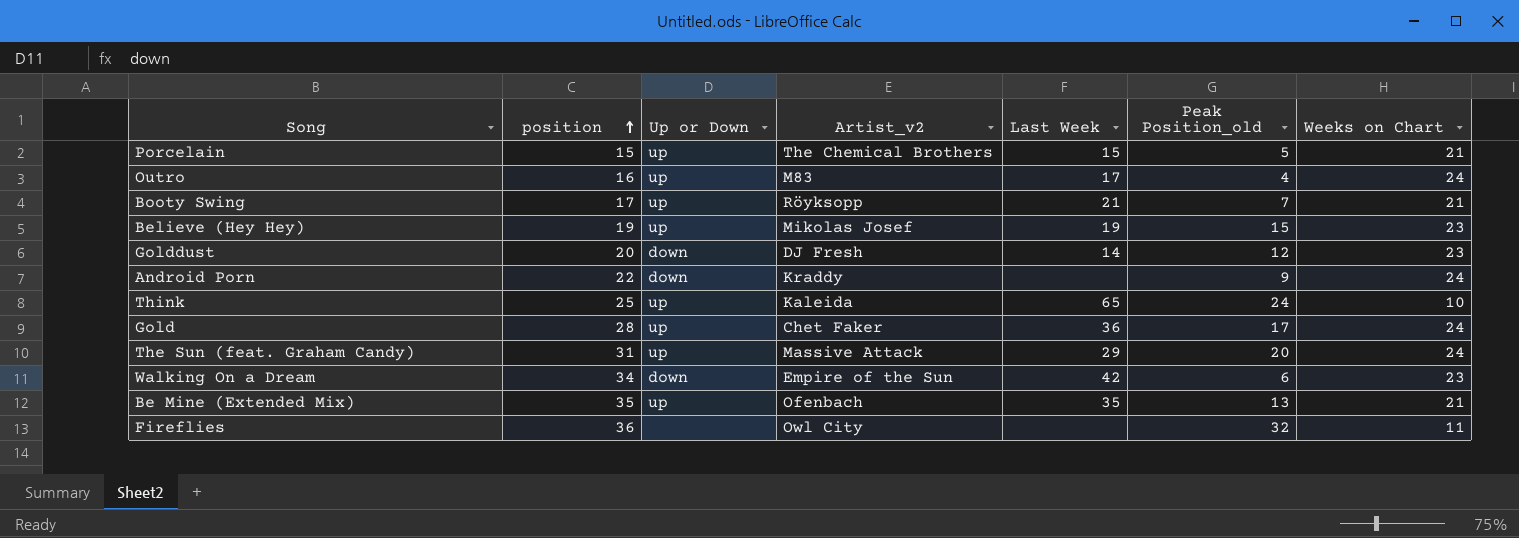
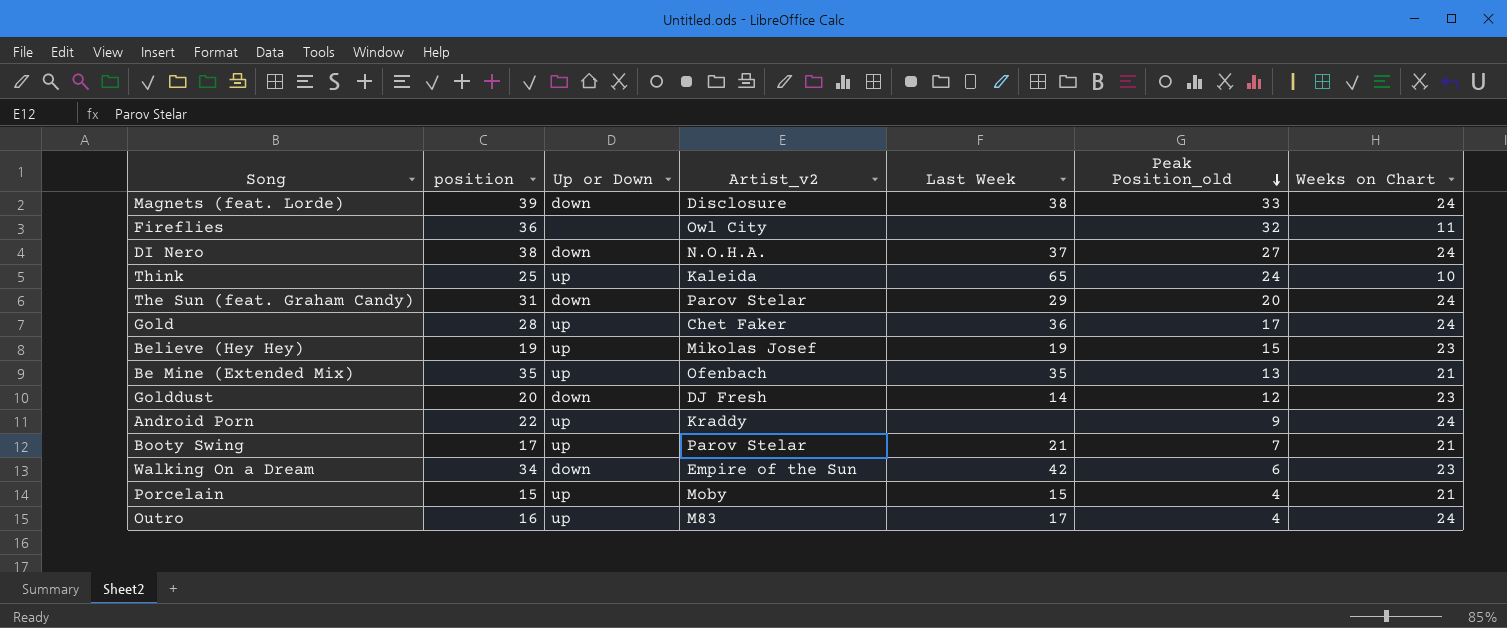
row order: position ascending -> Peak Position_old descending
row Magnets (feat. Lorde): none -> 39 | down | Disclosure | 38 | 33 | 24
row DI Nero: none -> 38 | down | N.O.H.A. | 37 | 27 | 24
The Sun (feat. Graham Candy) | Up or Down: up -> down
The Sun (feat. Graham Candy) | Artist_v2: Massive Attack -> Parov Stelar
Android Porn | Up or Down: down -> up
Booty Swing | Artist_v2: Röyksopp -> Parov Stelar
Porcelain | Artist_v2: The Chemical Brothers -> Moby
Porcelain | Peak Position_old: 5 -> 4

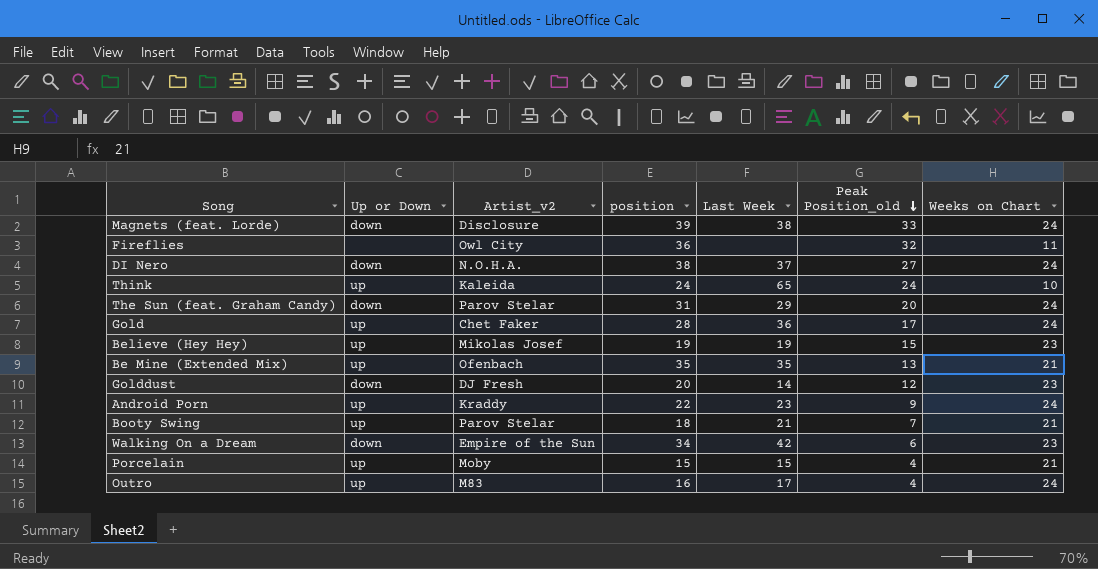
column position | position: 2 -> 4
Think | position: 25 -> 24
Android Porn | Last Week: none -> 23
Booty Swing | position: 17 -> 18

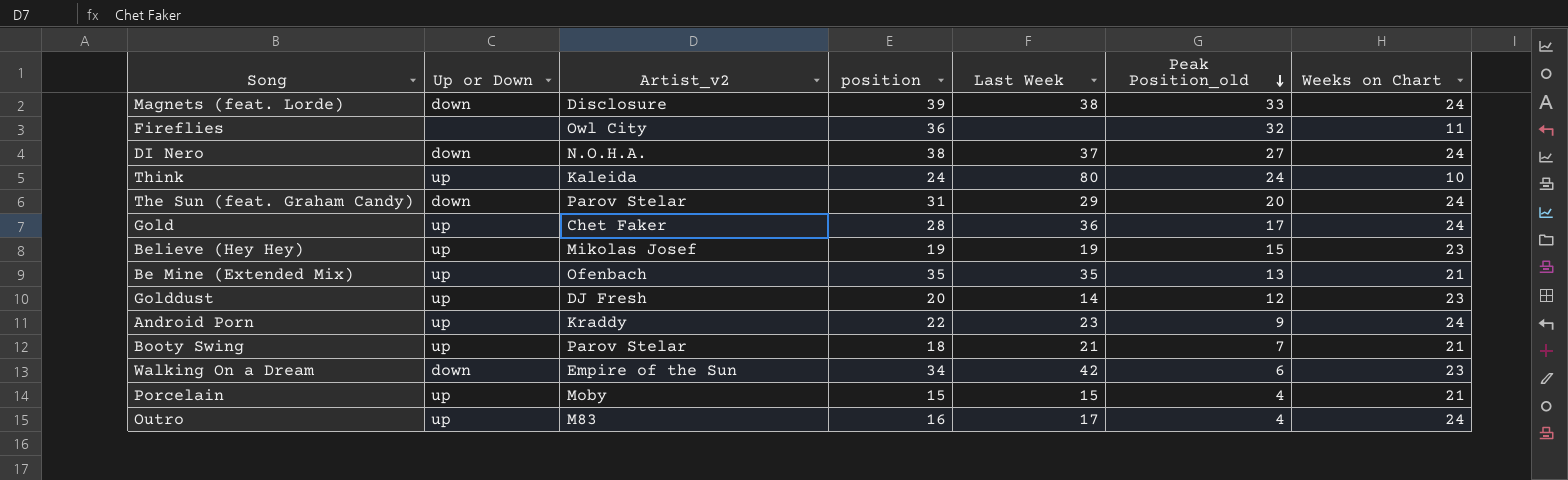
Think | Last Week: 65 -> 80
Golddust | Up or Down: down -> up

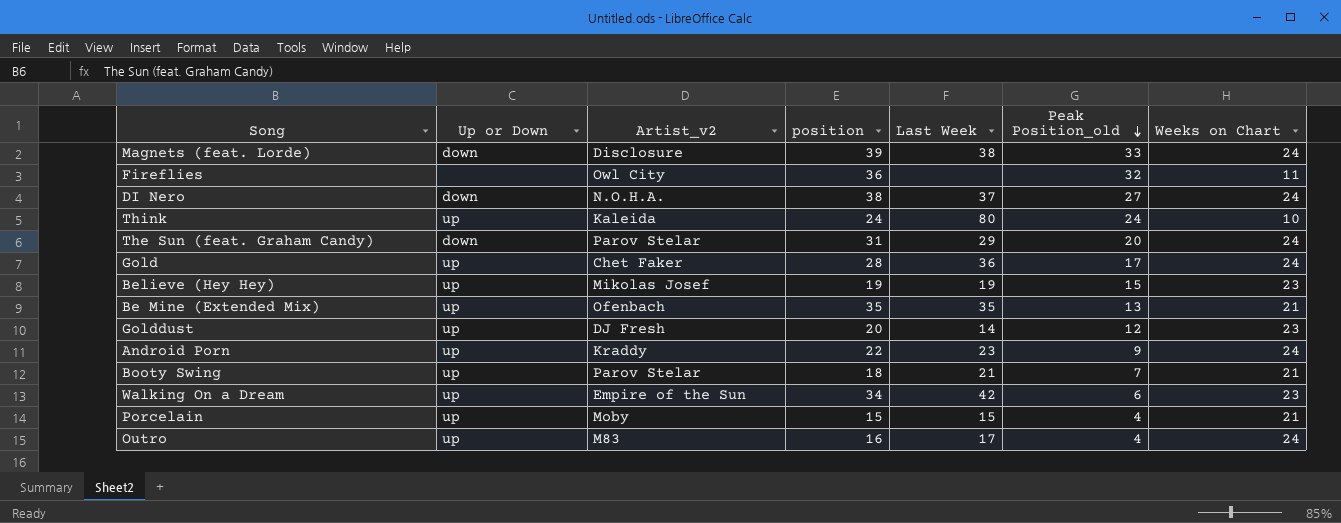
Walking On a Dream | Up or Down: down -> up

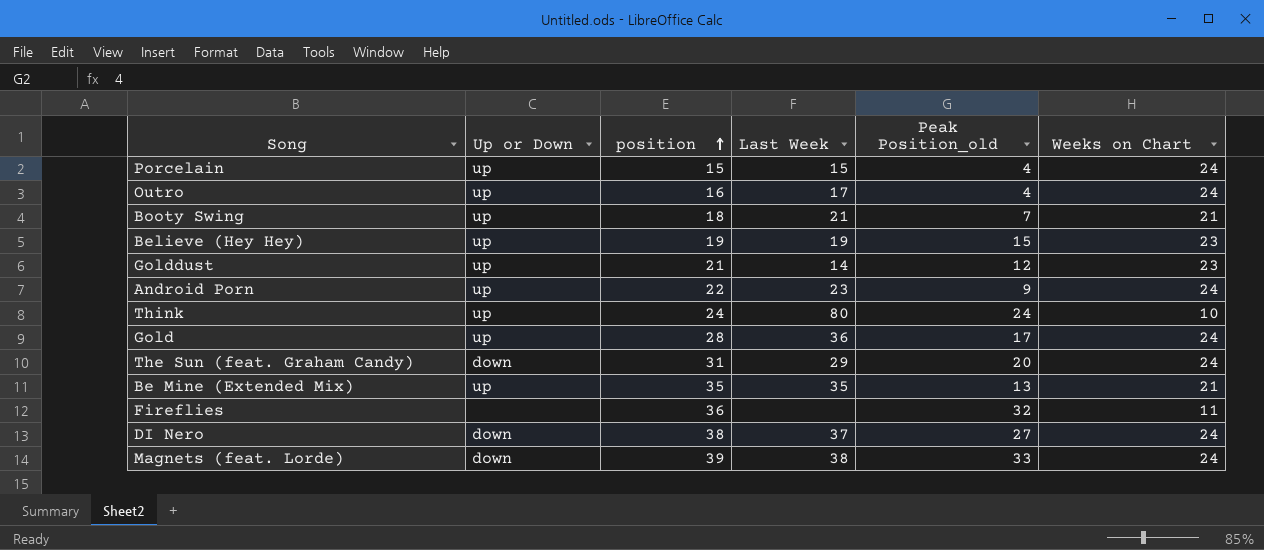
row order: Peak Position_old descending -> position ascending
column Artist_v2 | position: 3 -> none
row Walking On a Dream: up | Empire of the Sun | 34 | 42 | 6 | 23 -> none
Porcelain | Weeks on Chart: 21 -> 24
Golddust | position: 20 -> 21

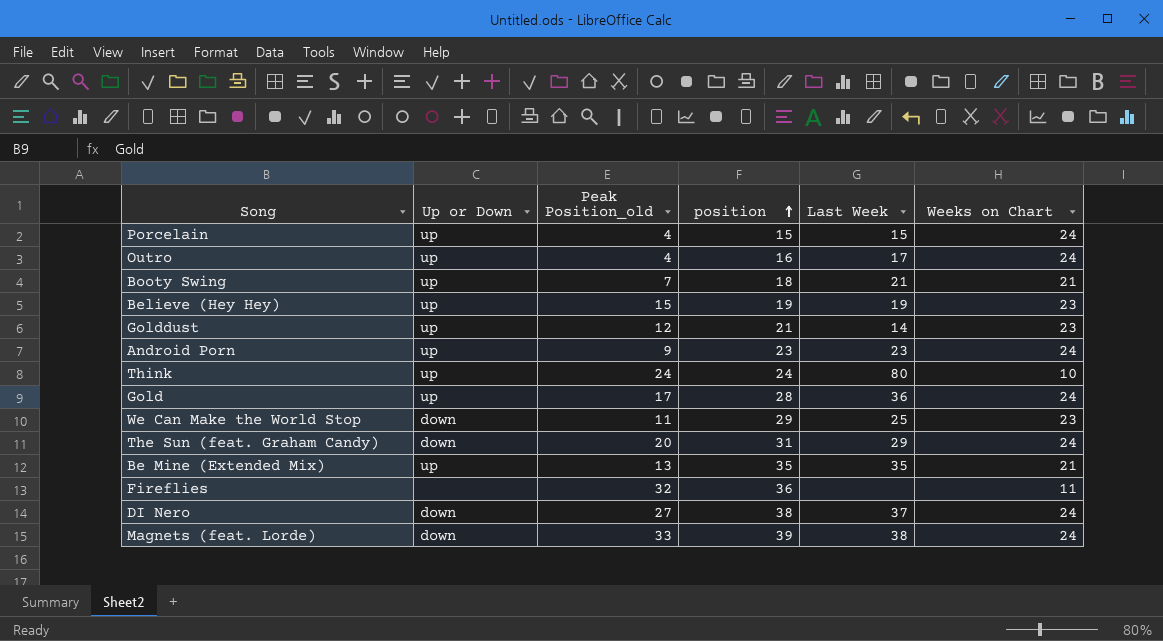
column Peak Position_old | position: 5 -> 3
Android Porn | position: 22 -> 23
row We Can Make the World Stop: none -> down | 11 | 29 | 25 | 23

